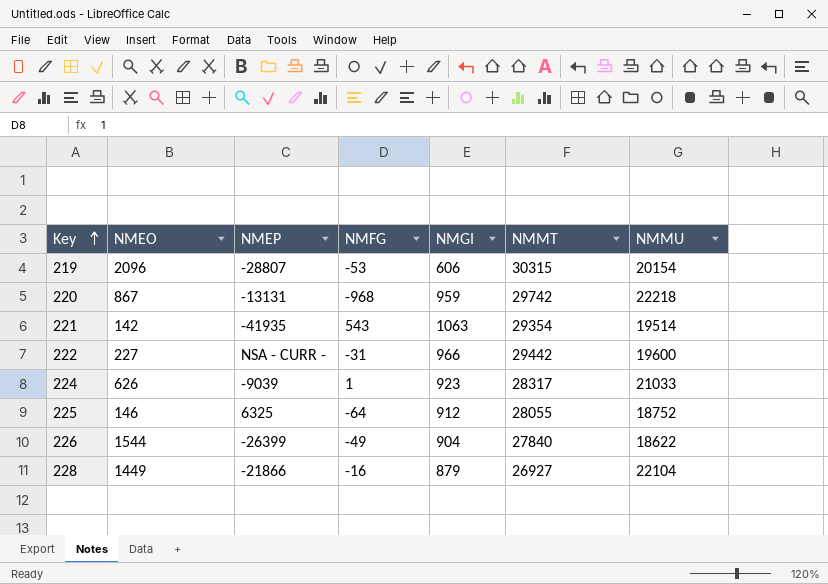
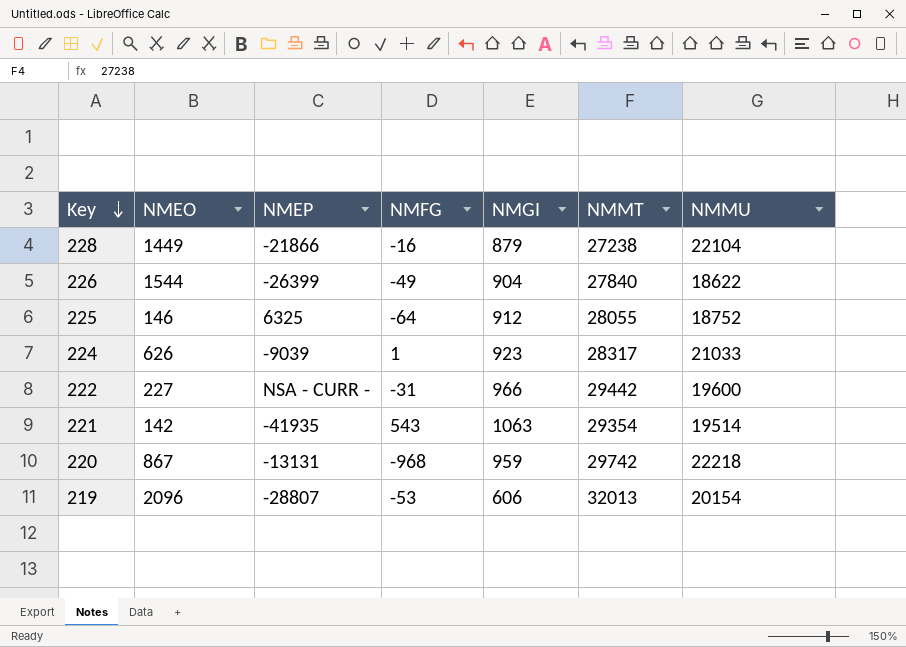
row order: Key ascending -> Key descending
228 | NMMT: 26927 -> 27238
219 | NMMT: 30315 -> 32013

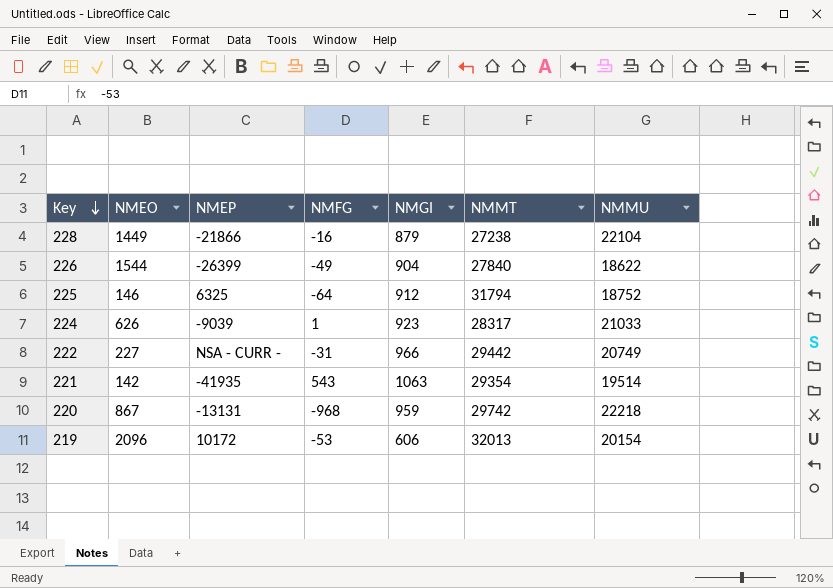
225 | NMMT: 28055 -> 31794
222 | NMMU: 19600 -> 20749
219 | NMEP: -28807 -> 10172

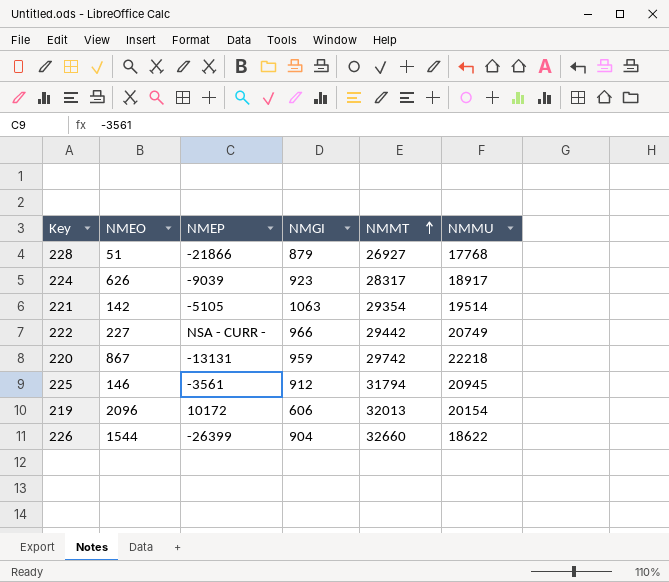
row order: Key descending -> NMMT ascending
column NMFG | position: 4 -> none
228 | NMEO: 1449 -> 51
228 | NMMT: 27238 -> 26927
228 | NMMU: 22104 -> 17768
224 | NMMU: 21033 -> 18917
221 | NMEP: -41935 -> -5105
225 | NMEP: 6325 -> -3561
225 | NMMU: 18752 -> 20945
226 | NMMT: 27840 -> 32660

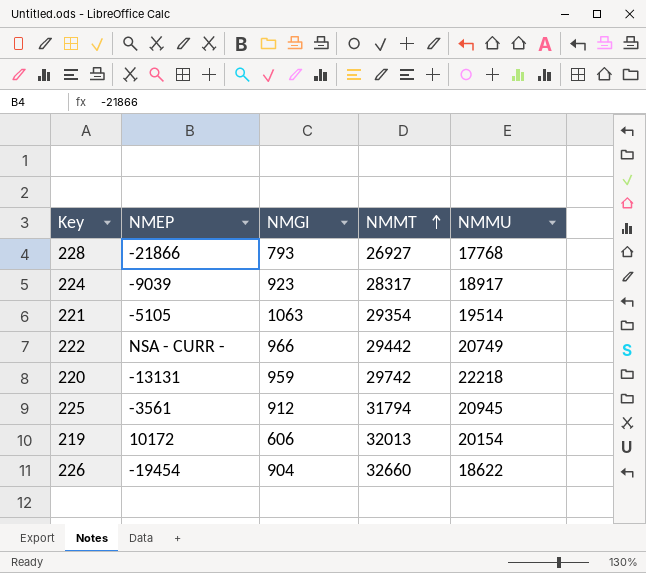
column NMEO | position: 2 -> none
228 | NMGI: 879 -> 793
226 | NMEP: -26399 -> -19454

